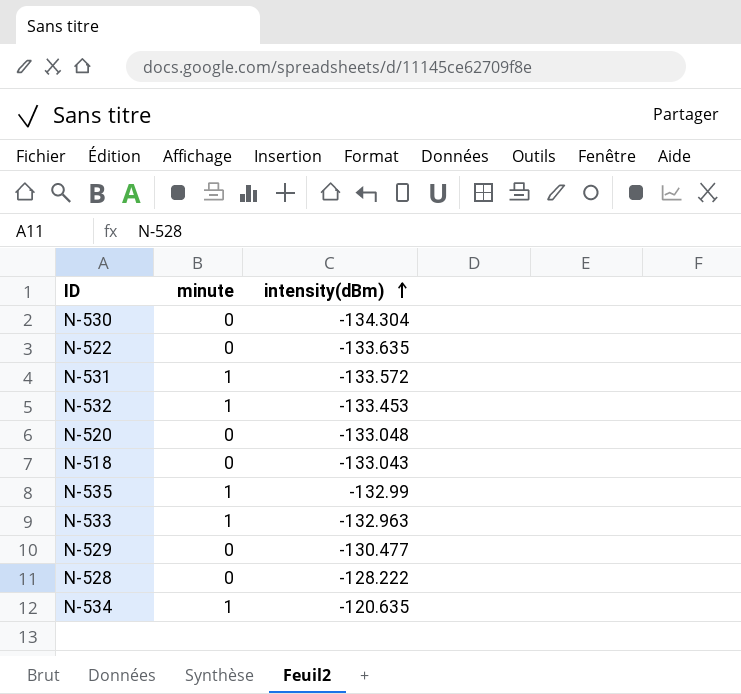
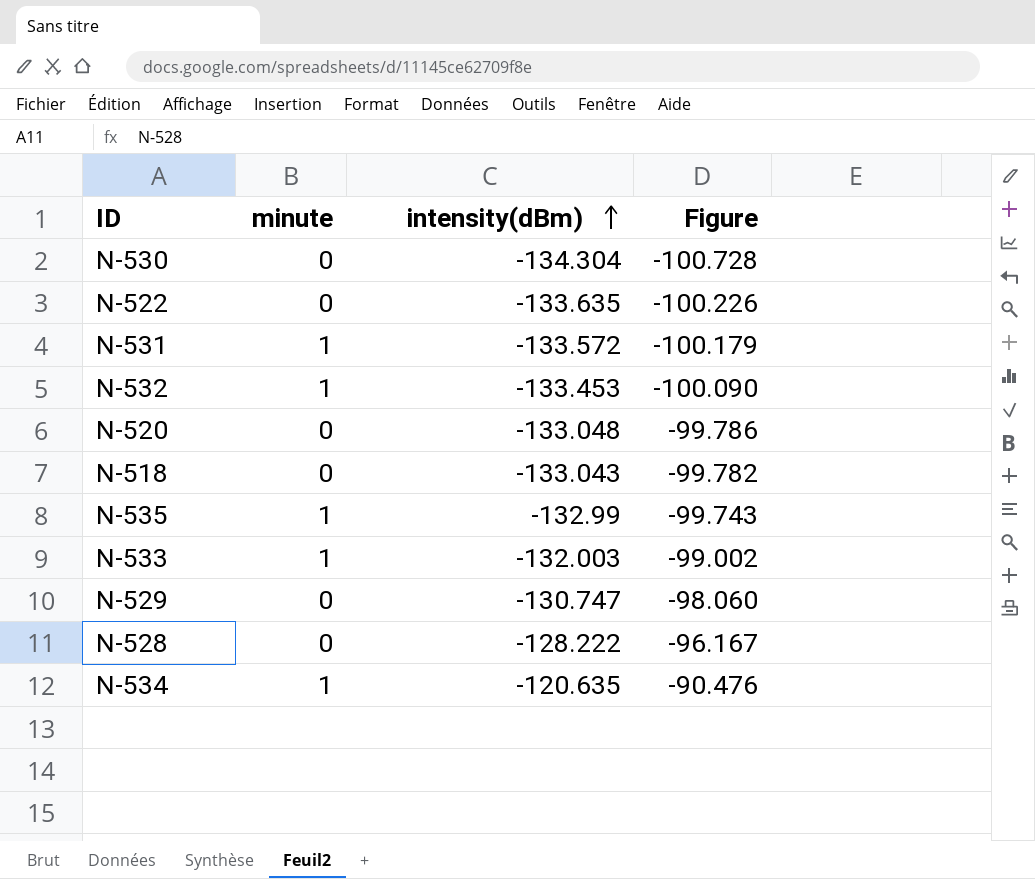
column Figure | formula: none -> [intensity(dBm)] * 0.75
N-533 | intensity(dBm): -132.963 -> -132.003
N-529 | intensity(dBm): -130.477 -> -130.747

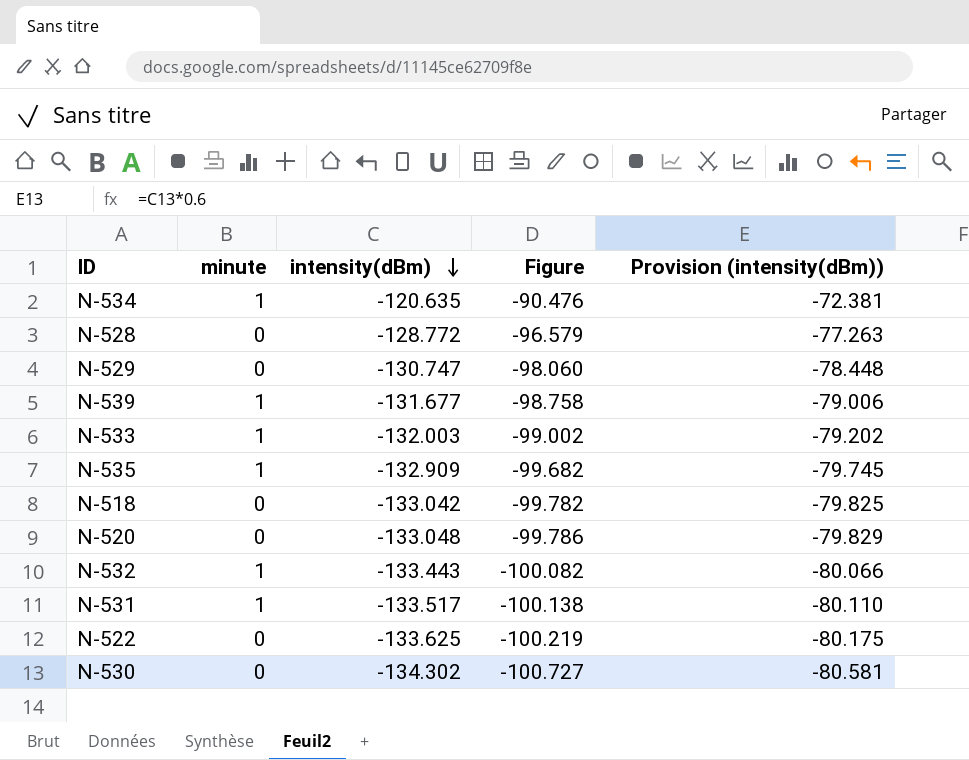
row order: intensity(dBm) ascending -> intensity(dBm) descending
column Provision (intensity(dBm)) | formula: none -> [intensity(dBm)] * 0.6
N-528 | intensity(dBm): -128.222 -> -128.772
N-528 | Figure: -96.167 -> -96.579
row N-539: none -> 1 | -131.677 | -98.758 | -79.006
N-535 | intensity(dBm): -132.99 -> -132.909
N-535 | Figure: -99.743 -> -99.682
N-518 | intensity(dBm): -133.043 -> -133.042
N-532 | intensity(dBm): -133.453 -> -133.443
N-532 | Figure: -100.090 -> -100.082
N-531 | intensity(dBm): -133.572 -> -133.517
N-531 | Figure: -100.179 -> -100.138
N-522 | intensity(dBm): -133.635 -> -133.625
N-522 | Figure: -100.226 -> -100.219
N-530 | intensity(dBm): -134.304 -> -134.302
N-530 | Figure: -100.728 -> -100.727

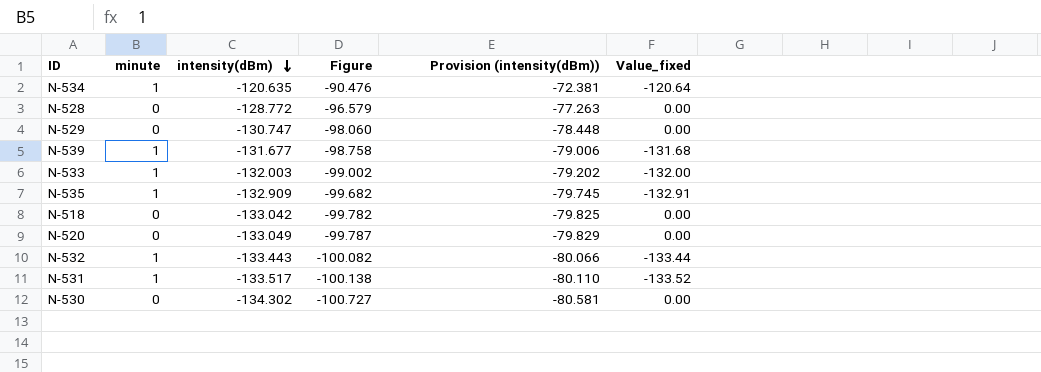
column Value_fixed | formula: none -> [minute] * [intensity(dBm)]
row N-522: 0 | -133.625 | -100.219 | -80.175 -> none
N-520 | intensity(dBm): -133.048 -> -133.049
N-520 | Figure: -99.786 -> -99.787

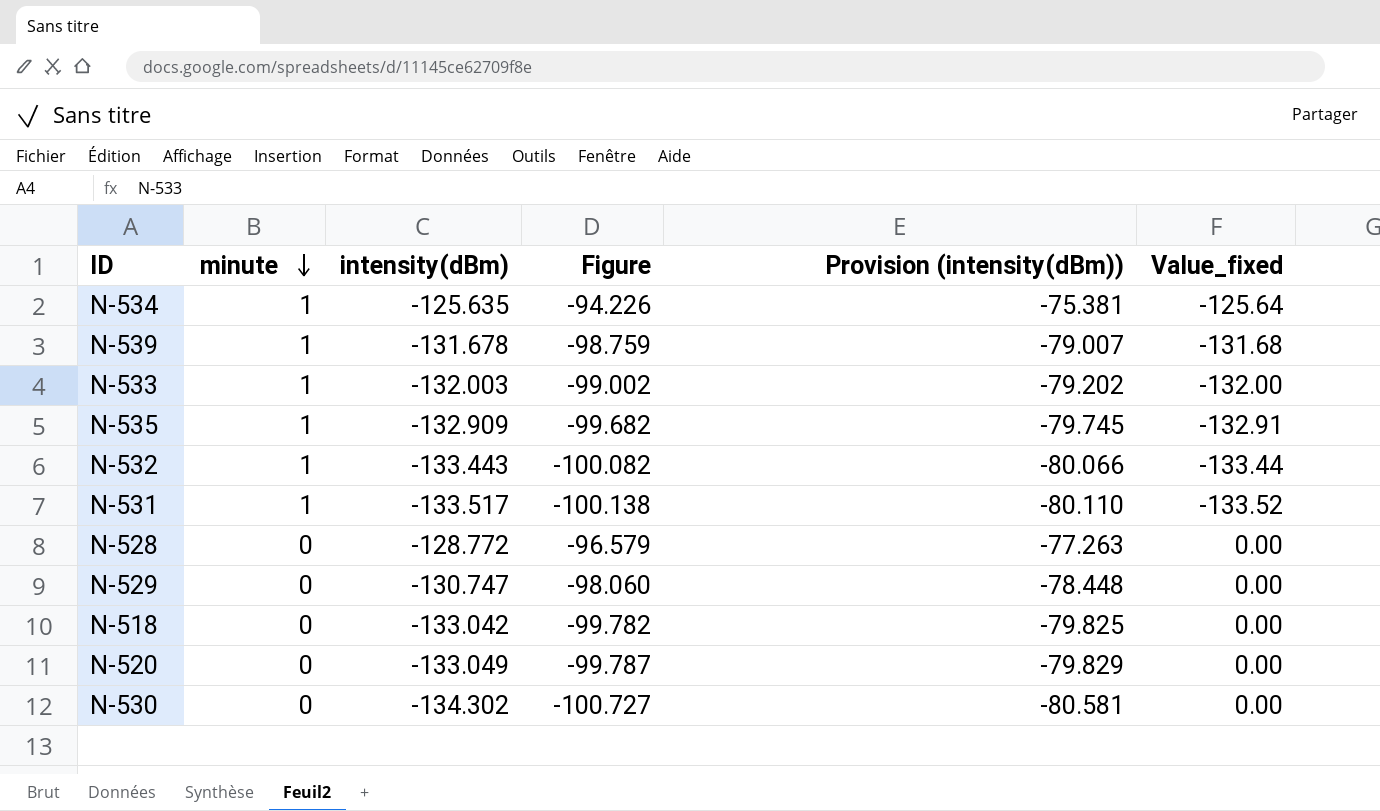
row order: intensity(dBm) descending -> minute descending
N-534 | intensity(dBm): -120.635 -> -125.635
N-534 | Figure: -90.476 -> -94.226
N-534 | Provision (intensity(dBm)): -72.381 -> -75.381
N-534 | Value_fixed: -120.64 -> -125.64
N-539 | intensity(dBm): -131.677 -> -131.678
N-539 | Figure: -98.758 -> -98.759
N-539 | Provision (intensity(dBm)): -79.006 -> -79.007

